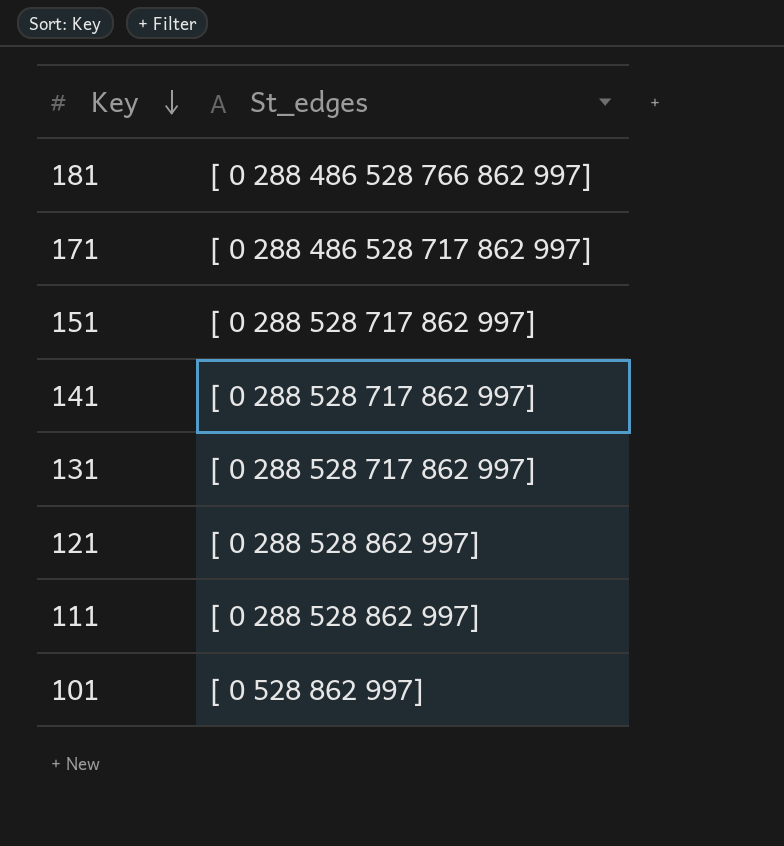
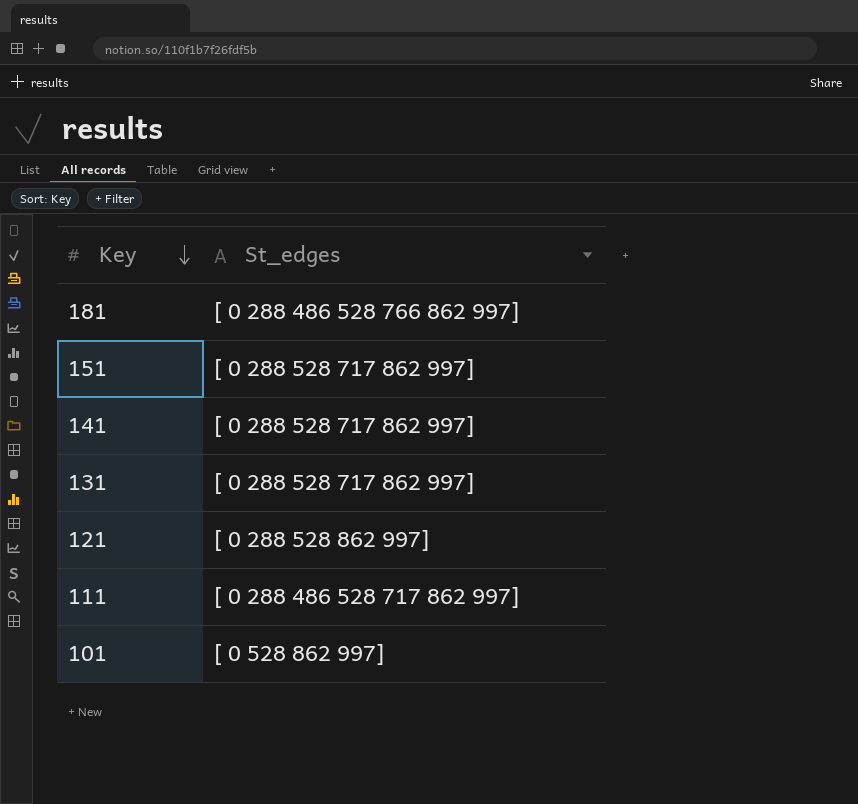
row 171: [ 0 288 486 528 717 862 997] -> none
111 | St_edges: [ 0 288 528 862 997] -> [ 0 288 486 528 717 862 997]

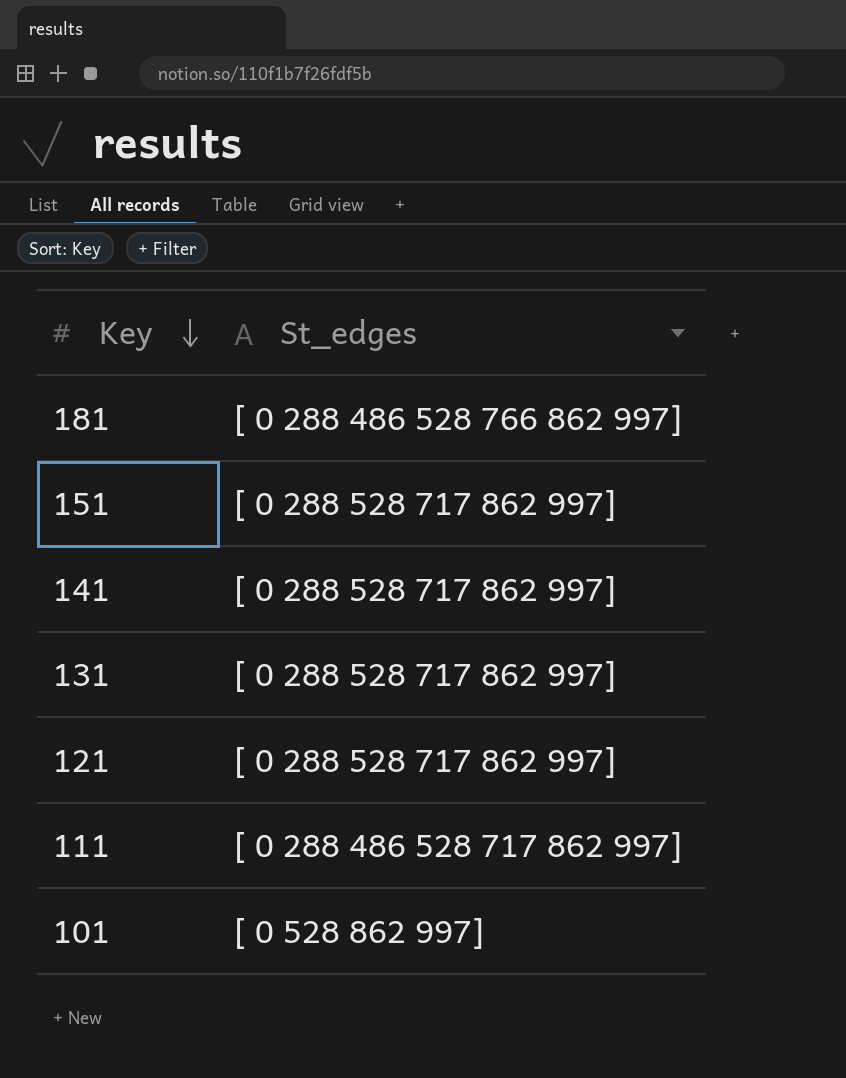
121 | St_edges: [ 0 288 528 862 997] -> [ 0 288 528 717 862 997]

